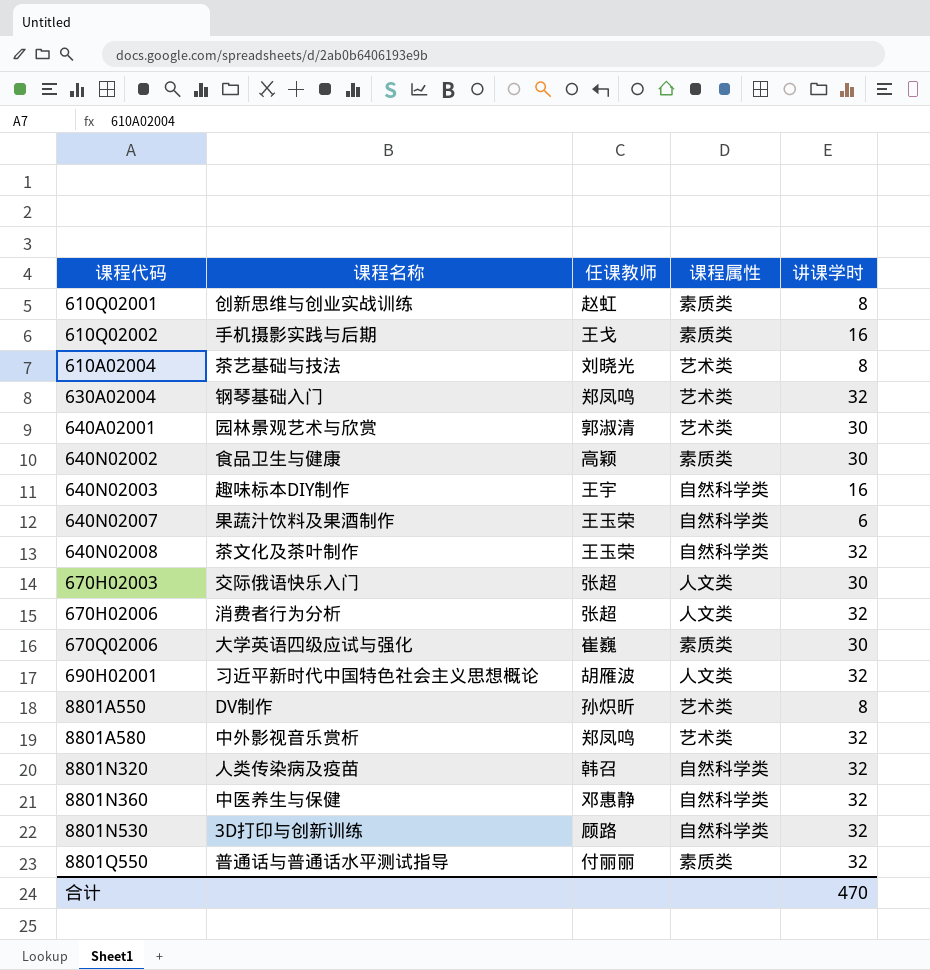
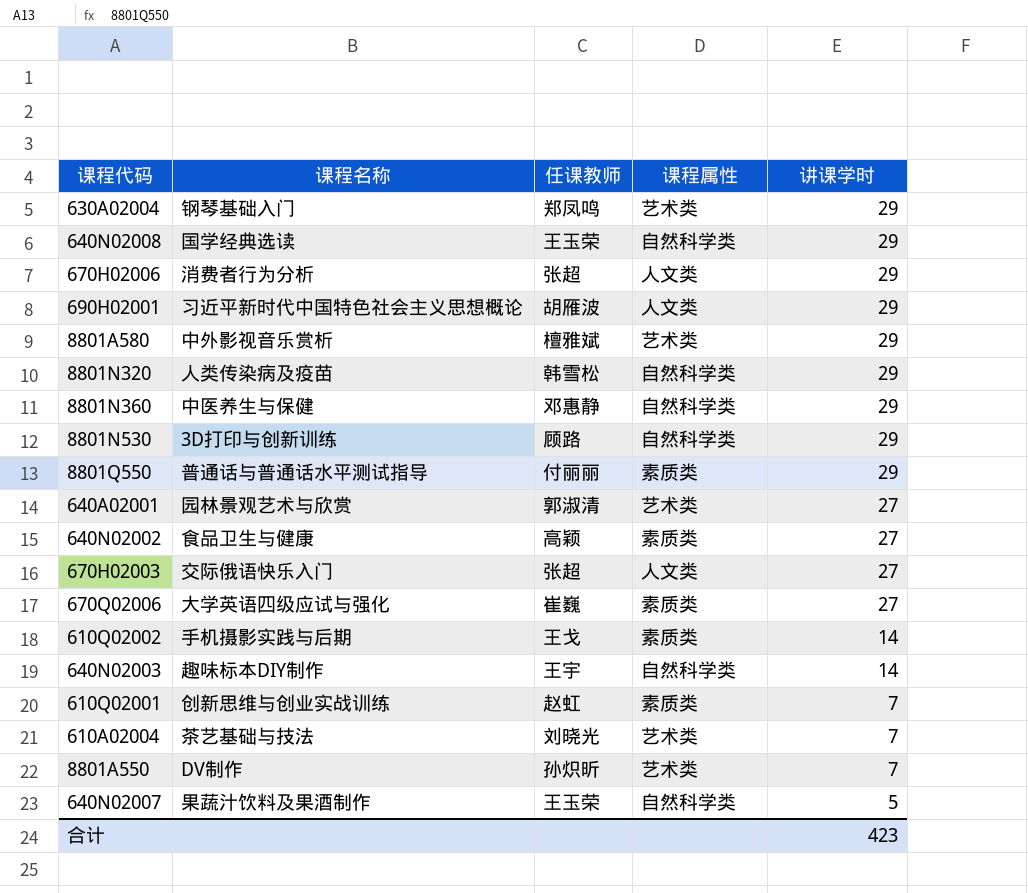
row order: none -> 讲课学时 descending
630A02004 | 讲课学时: 32 -> 29
640N02008 | 课程名称: 茶文化及茶叶制作 -> 国学经典选读
640N02008 | 讲课学时: 32 -> 29
670H02006 | 讲课学时: 32 -> 29
690H02001 | 讲课学时: 32 -> 29
8801A580 | 任课教师: 郑凤鸣 -> 檀雅斌
8801A580 | 讲课学时: 32 -> 29
8801N320 | 任课教师: 韩召 -> 韩雪松
8801N320 | 讲课学时: 32 -> 29
8801N360 | 讲课学时: 32 -> 29
8801N530 | 讲课学时: 32 -> 29
8801Q550 | 讲课学时: 32 -> 29
640A02001 | 讲课学时: 30 -> 27
640N02002 | 讲课学时: 30 -> 27
670H02003 | 讲课学时: 30 -> 27
670Q02006 | 讲课学时: 30 -> 27
610Q02002 | 讲课学时: 16 -> 14
640N02003 | 讲课学时: 16 -> 14
610Q02001 | 讲课学时: 8 -> 7
610A02004 | 讲课学时: 8 -> 7
8801A550 | 讲课学时: 8 -> 7
640N02007 | 讲课学时: 6 -> 5
合计 | 讲课学时: 470 -> 423

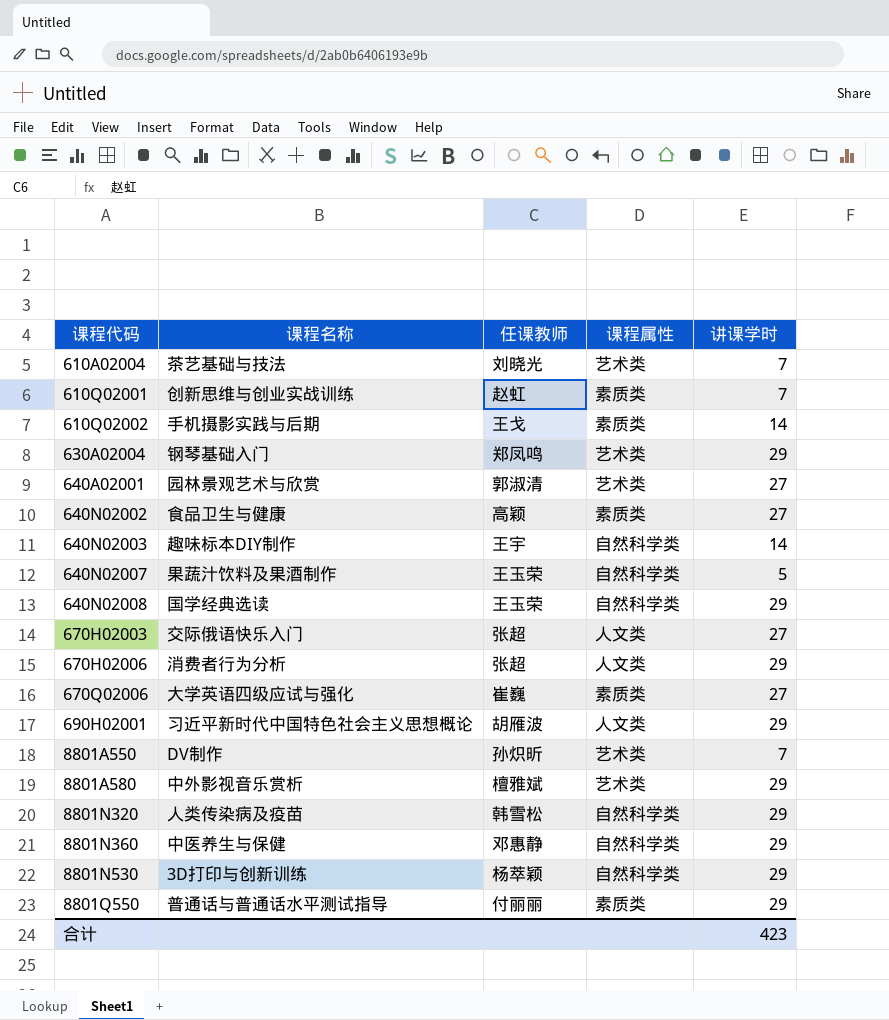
row order: 讲课学时 descending -> 课程代码 ascending
8801N530 | 任课教师: 顾路 -> 杨萃颖

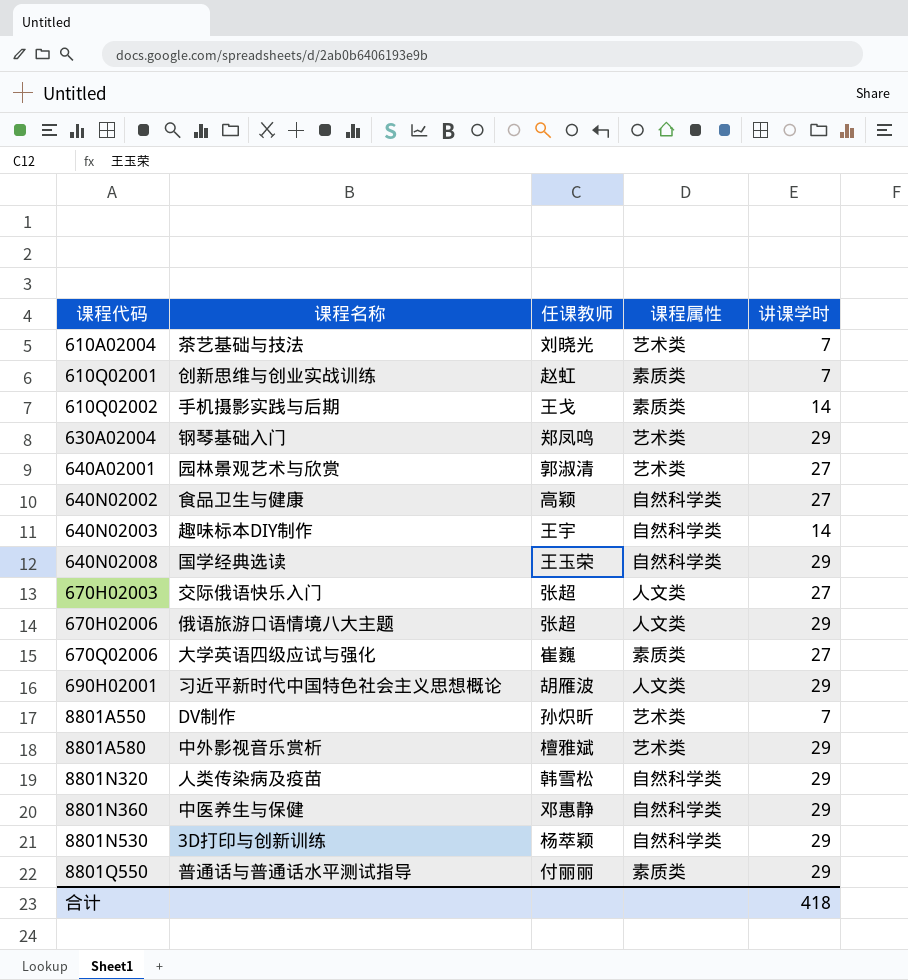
row 640N02007: 果蔬汁饮料及果酒制作 | 王玉荣 | 自然科学类 | 5 -> none
640N02002 | 课程属性: 素质类 -> 自然科学类
670H02006 | 课程名称: 消费者行为分析 -> 俄语旅游口语情境八大主题
合计 | 讲课学时: 423 -> 418

